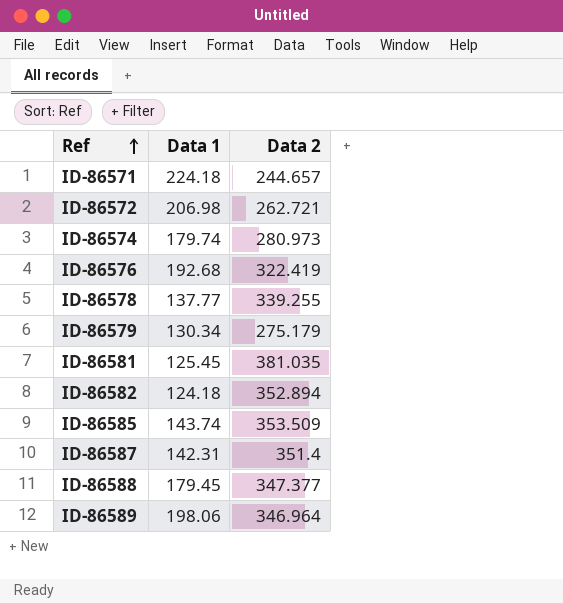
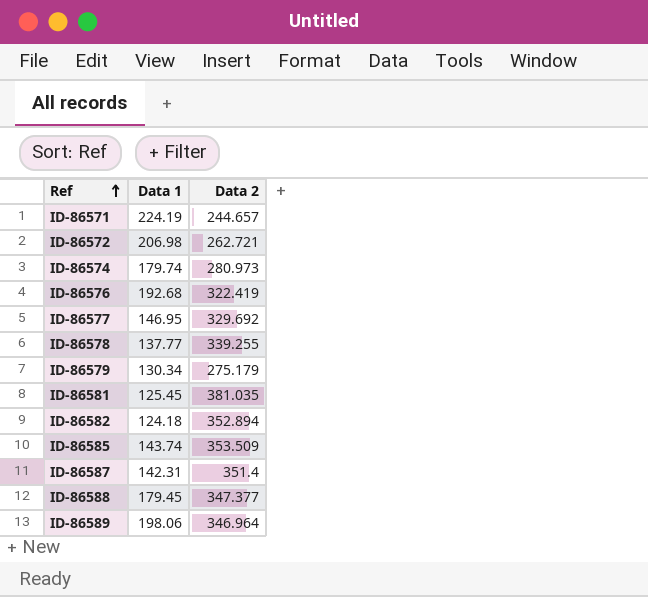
ID-86571 | Data 1: 224.18 -> 224.19
row ID-86577: none -> 146.95 | 329.692

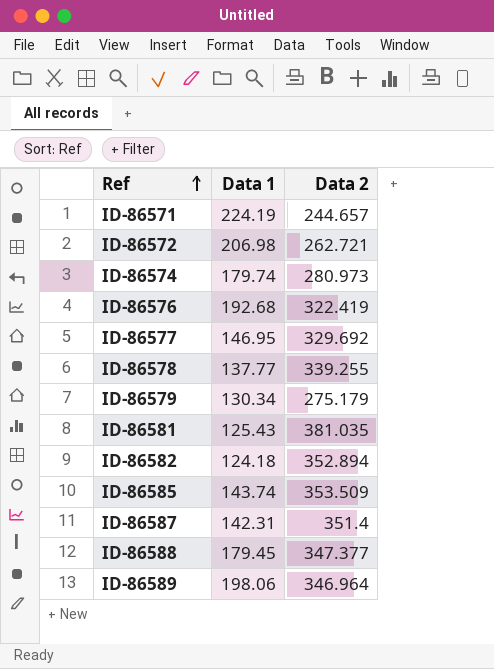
ID-86581 | Data 1: 125.45 -> 125.43

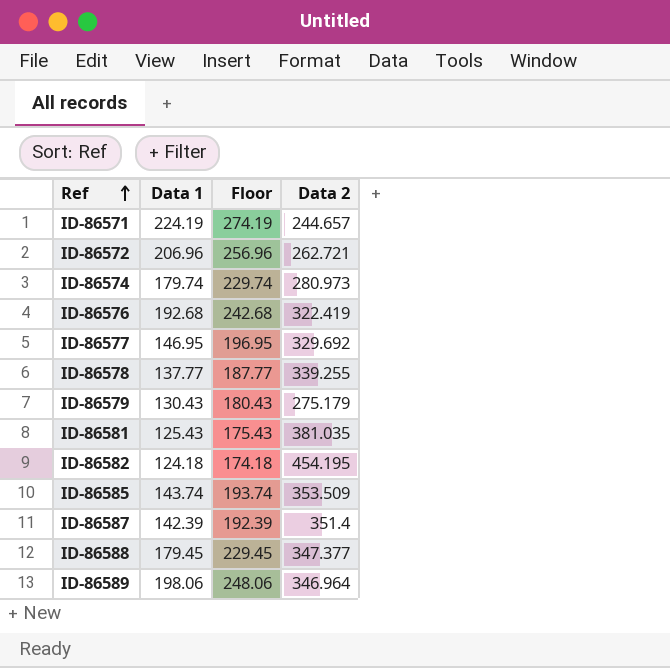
column Floor | formula: none -> [Data 1] + 50
ID-86572 | Data 1: 206.98 -> 206.96
ID-86579 | Data 1: 130.34 -> 130.43
ID-86582 | Data 2: 352.894 -> 454.195
ID-86587 | Data 1: 142.31 -> 142.39

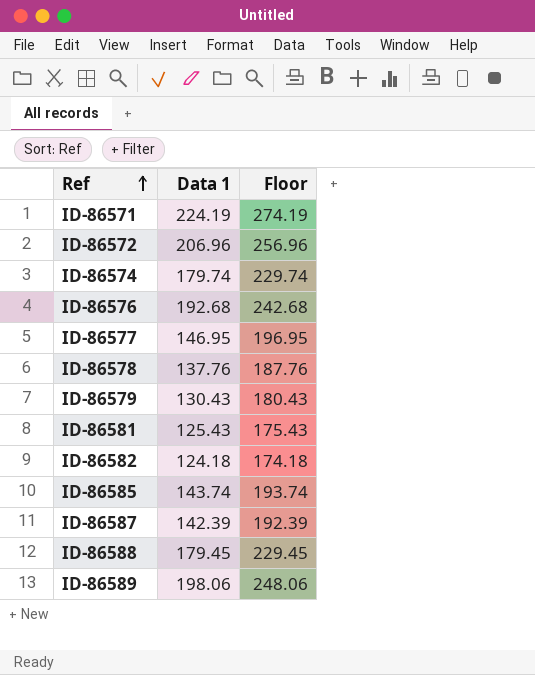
column Data 2 | position: 4 -> none
ID-86578 | Data 1: 137.77 -> 137.76
ID-86578 | Floor: 187.77 -> 187.76

